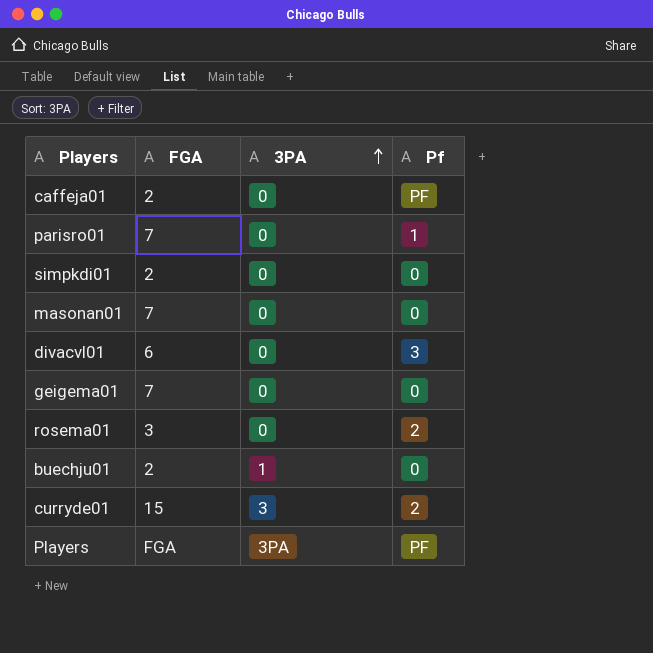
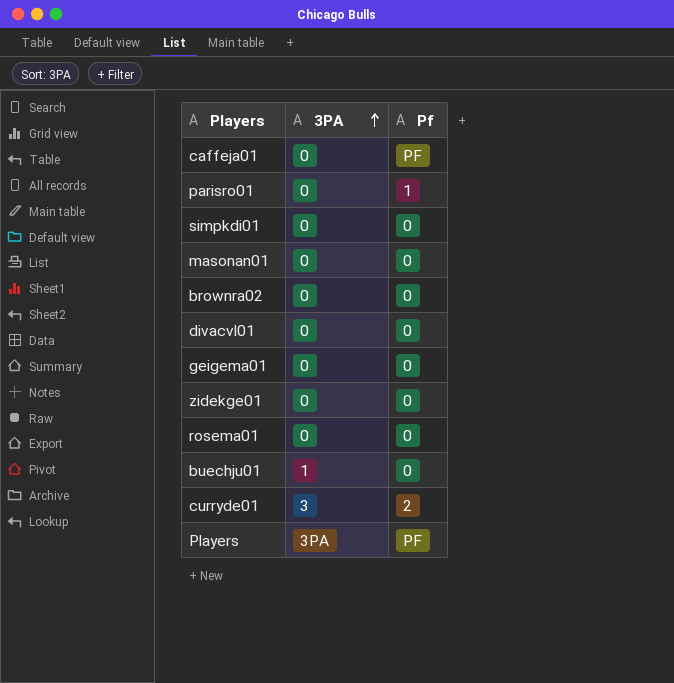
column FGA | position: 2 -> none
row brownra02: none -> 0 | 0
divacvl01 | Pf: 3 -> 0
row zidekge01: none -> 0 | 0
rosema01 | Pf: 2 -> 0

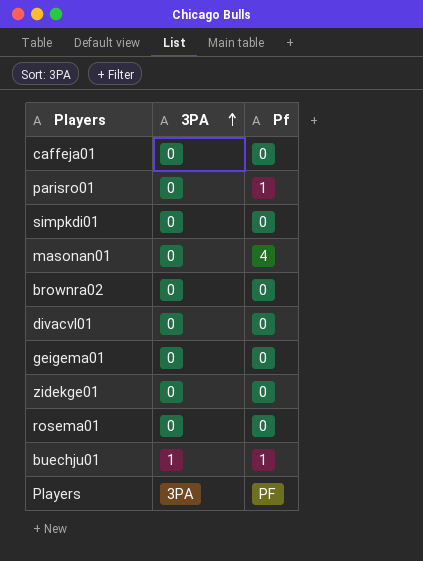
row curryde01: 3 | 2 -> none
caffeja01 | Pf: PF -> 0
masonan01 | Pf: 0 -> 4
buechju01 | Pf: 0 -> 1

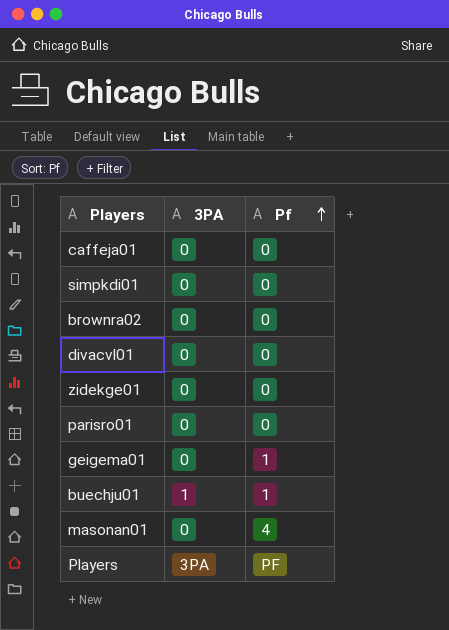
row order: 3PA ascending -> Pf ascending
row rosema01: 0 | 0 -> none
parisro01 | Pf: 1 -> 0
geigema01 | Pf: 0 -> 1

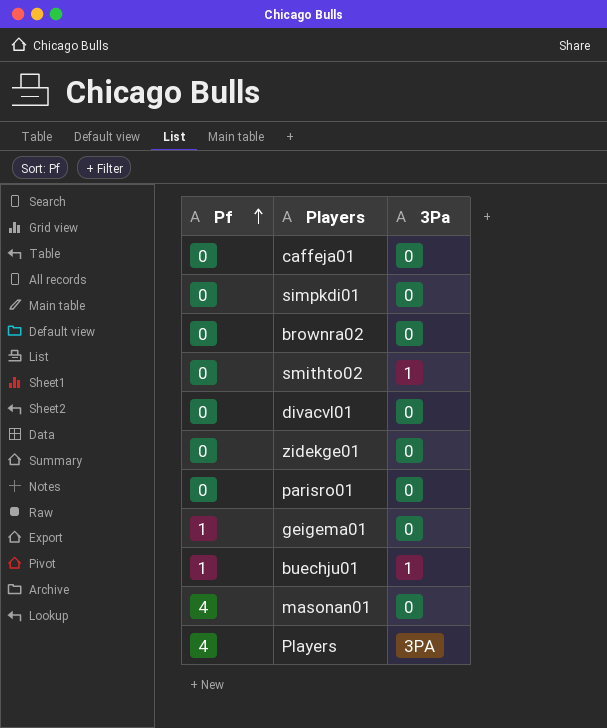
column Pf | position: 3 -> 1
column name: 3PA -> 3Pa
row smithto02: none -> 0 | 1
Players | Pf: PF -> 4

